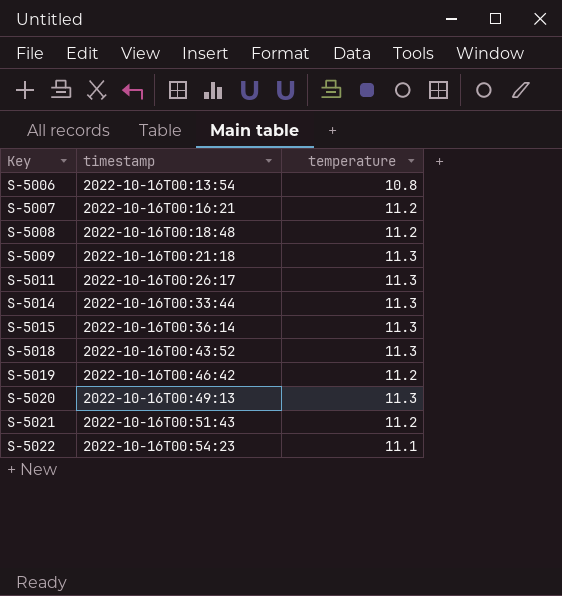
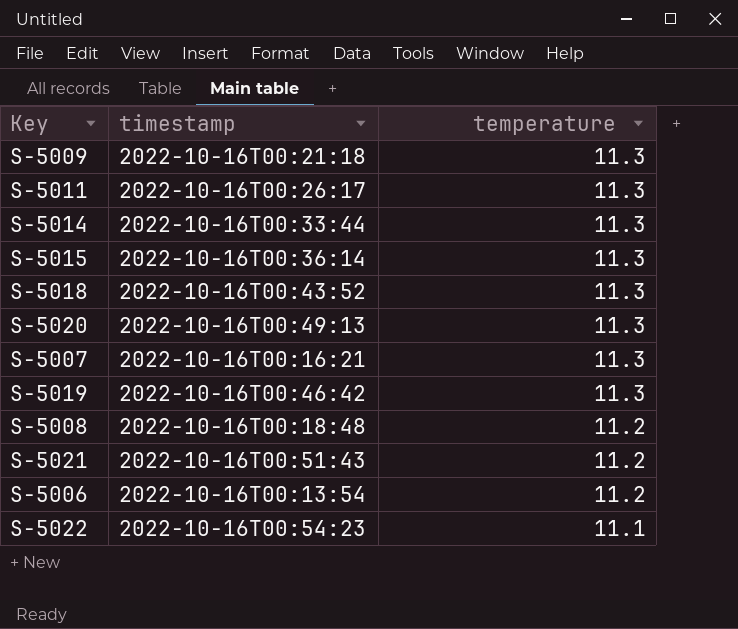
row order: Key ascending -> temperature descending
S-5007 | temperature: 11.2 -> 11.3
S-5019 | temperature: 11.2 -> 11.3
S-5006 | temperature: 10.8 -> 11.2

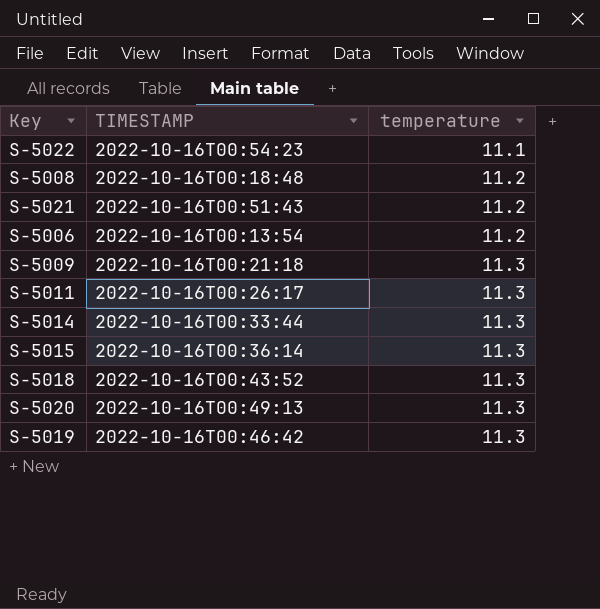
row order: temperature descending -> temperature ascending
column name: timestamp -> TIMESTAMP
row S-5007: 2022-10-16T00:16:21 | 11.3 -> none

